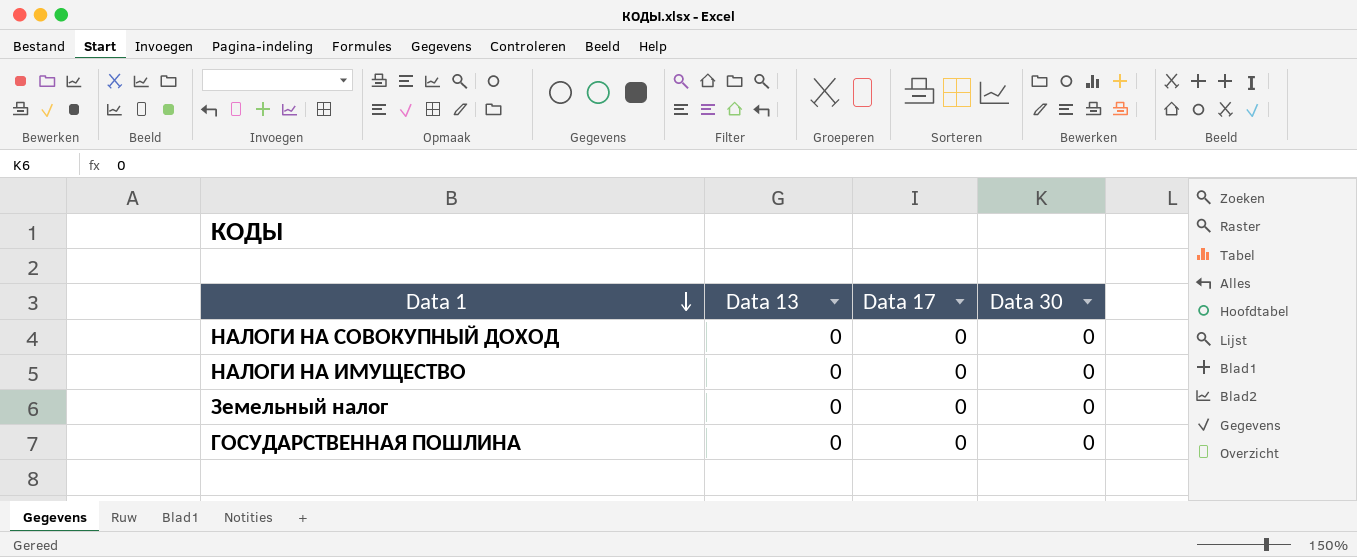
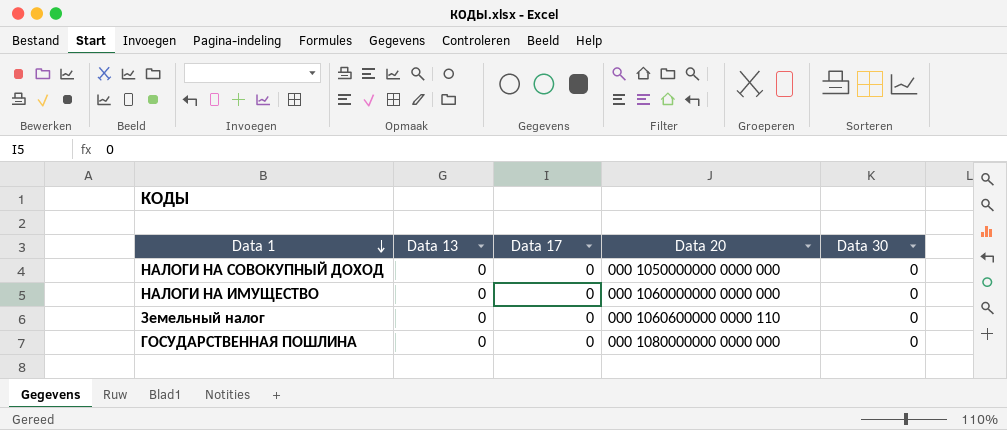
column Data 20 | position: none -> 4

